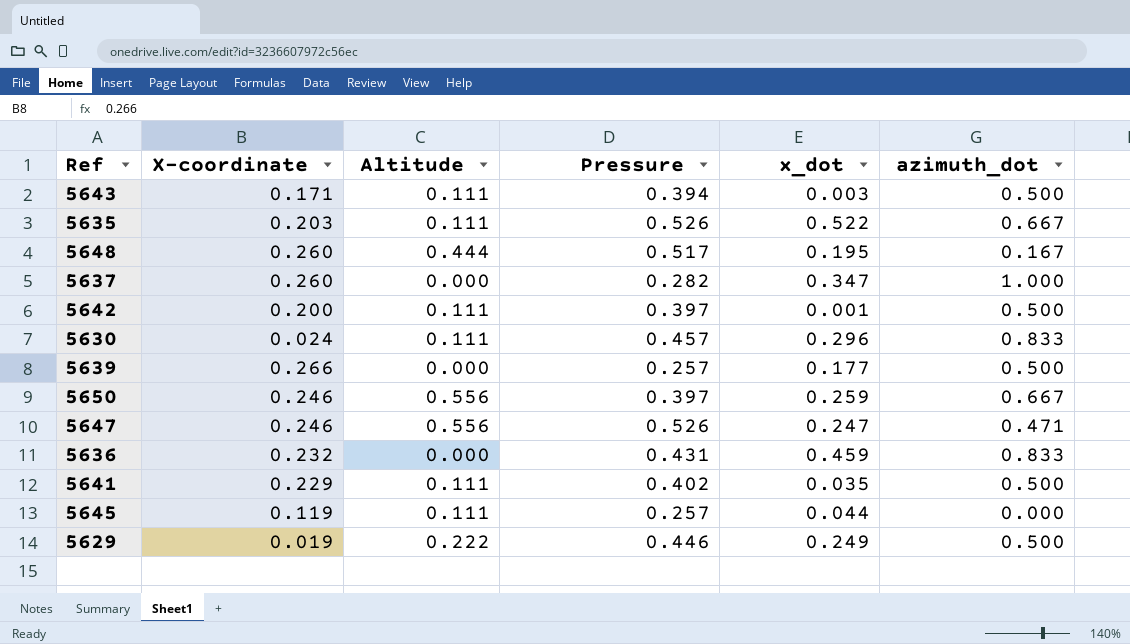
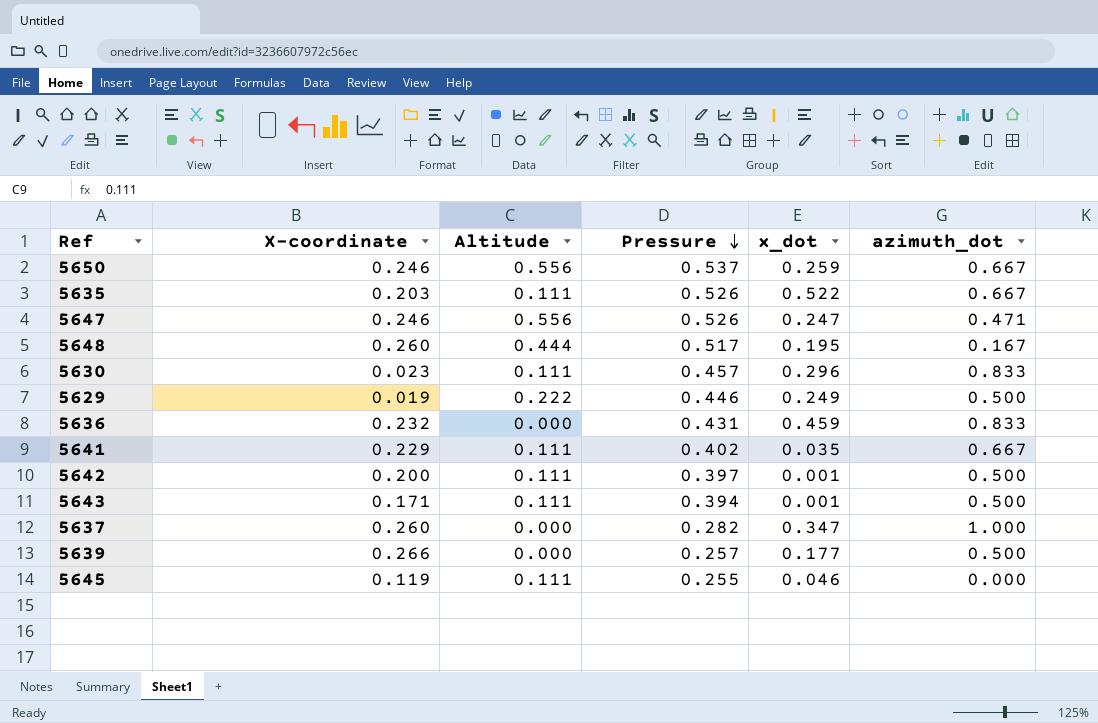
row order: none -> Pressure descending
5650 | Pressure: 0.397 -> 0.537
5630 | X-coordinate: 0.024 -> 0.023
5641 | azimuth_dot: 0.500 -> 0.667
5643 | x_dot: 0.003 -> 0.001
5645 | Pressure: 0.257 -> 0.255
5645 | x_dot: 0.044 -> 0.046

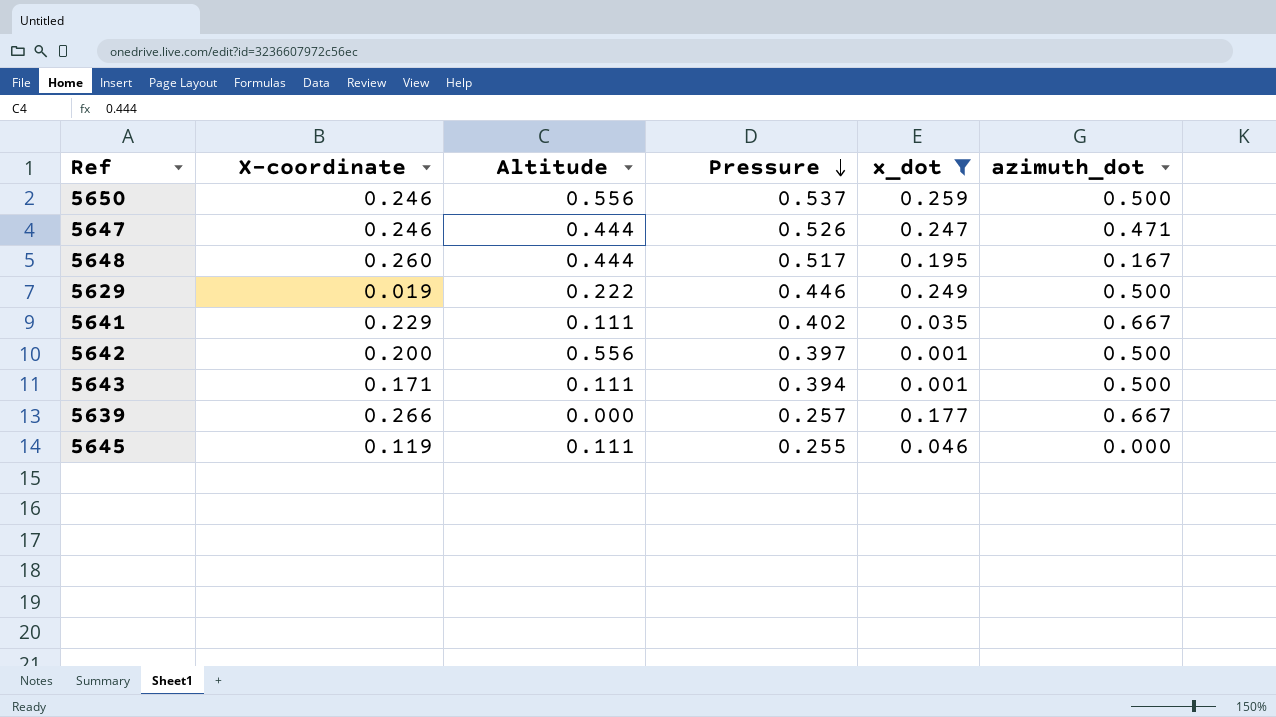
filter: none -> x_dot <= 0.259
5650 | azimuth_dot: 0.667 -> 0.500
5647 | Altitude: 0.556 -> 0.444
5642 | Altitude: 0.111 -> 0.556
5639 | azimuth_dot: 0.500 -> 0.667

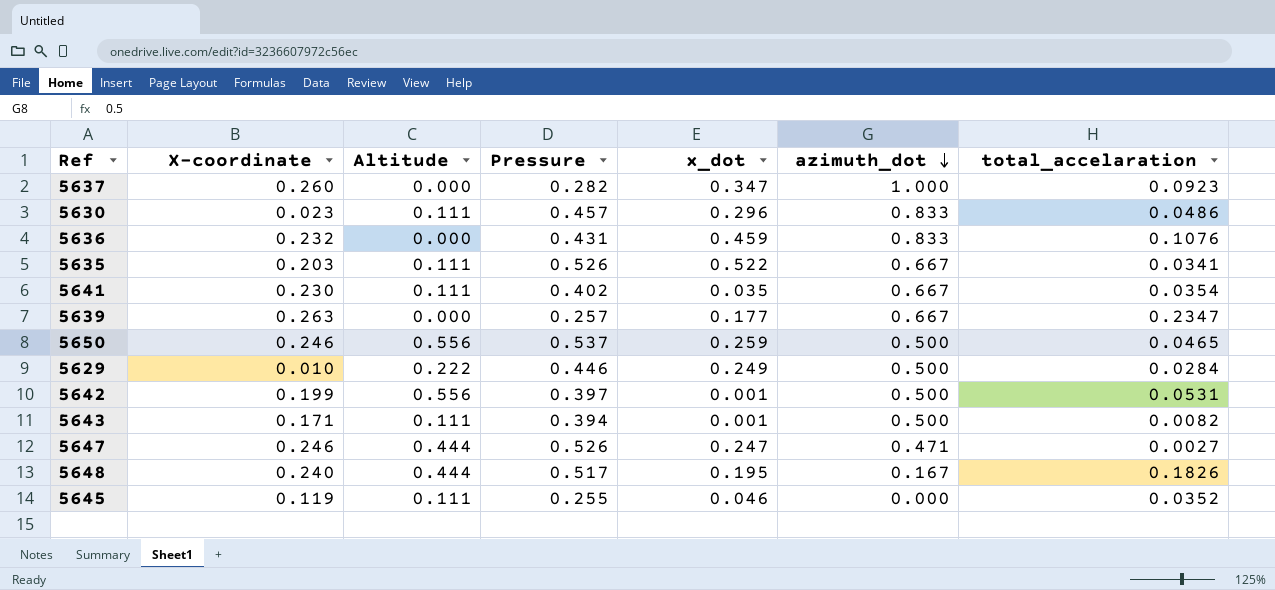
filter: x_dot <= 0.259 -> none
row order: Pressure descending -> azimuth_dot descending
column total_accelaration | position: none -> 7
5641 | X-coordinate: 0.229 -> 0.230
5639 | X-coordinate: 0.266 -> 0.263
5629 | X-coordinate: 0.019 -> 0.010
5642 | X-coordinate: 0.200 -> 0.199
5648 | X-coordinate: 0.260 -> 0.240

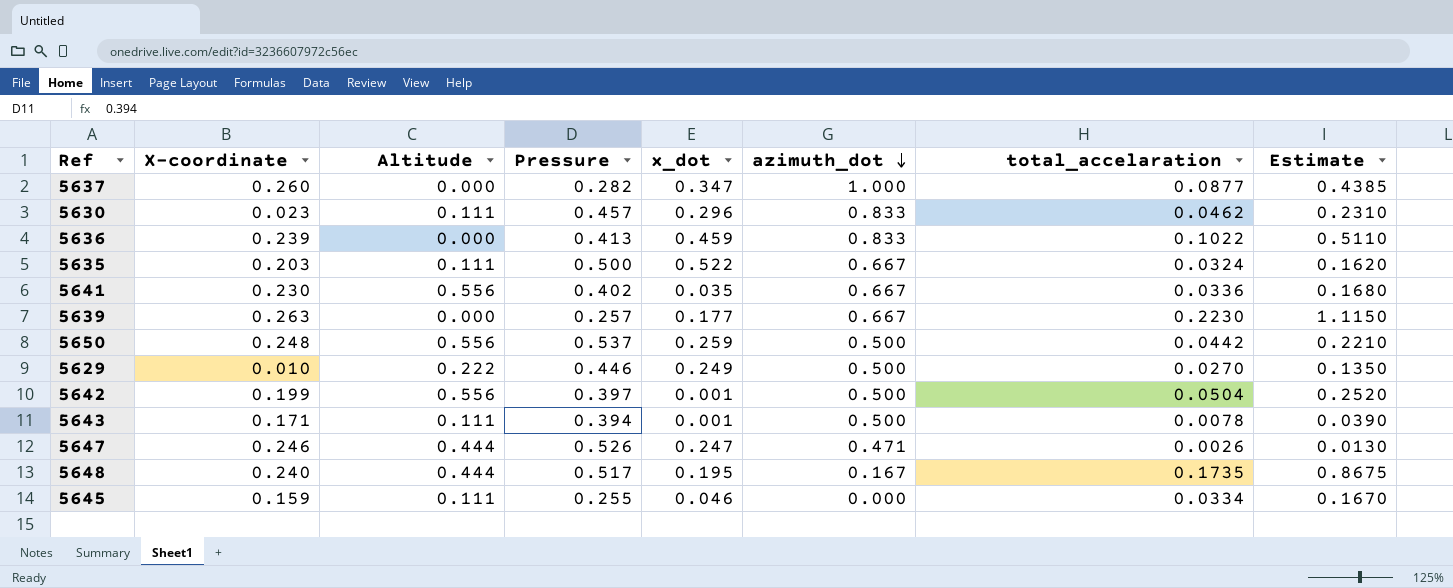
column Estimate | formula: none -> [total_accelaration] * 5
5637 | total_accelaration: 0.0923 -> 0.0877
5630 | total_accelaration: 0.0486 -> 0.0462
5636 | X-coordinate: 0.232 -> 0.239
5636 | Pressure: 0.431 -> 0.413
5636 | total_accelaration: 0.1076 -> 0.1022
5635 | Pressure: 0.526 -> 0.500
5635 | total_accelaration: 0.0341 -> 0.0324
5641 | Altitude: 0.111 -> 0.556
5641 | total_accelaration: 0.0354 -> 0.0336
5639 | total_accelaration: 0.2347 -> 0.2230
5650 | X-coordinate: 0.246 -> 0.248
5650 | total_accelaration: 0.0465 -> 0.0442
5629 | total_accelaration: 0.0284 -> 0.0270
5642 | total_accelaration: 0.0531 -> 0.0504
5643 | total_accelaration: 0.0082 -> 0.0078
5647 | total_accelaration: 0.0027 -> 0.0026
5648 | total_accelaration: 0.1826 -> 0.1735
5645 | X-coordinate: 0.119 -> 0.159
5645 | total_accelaration: 0.0352 -> 0.0334

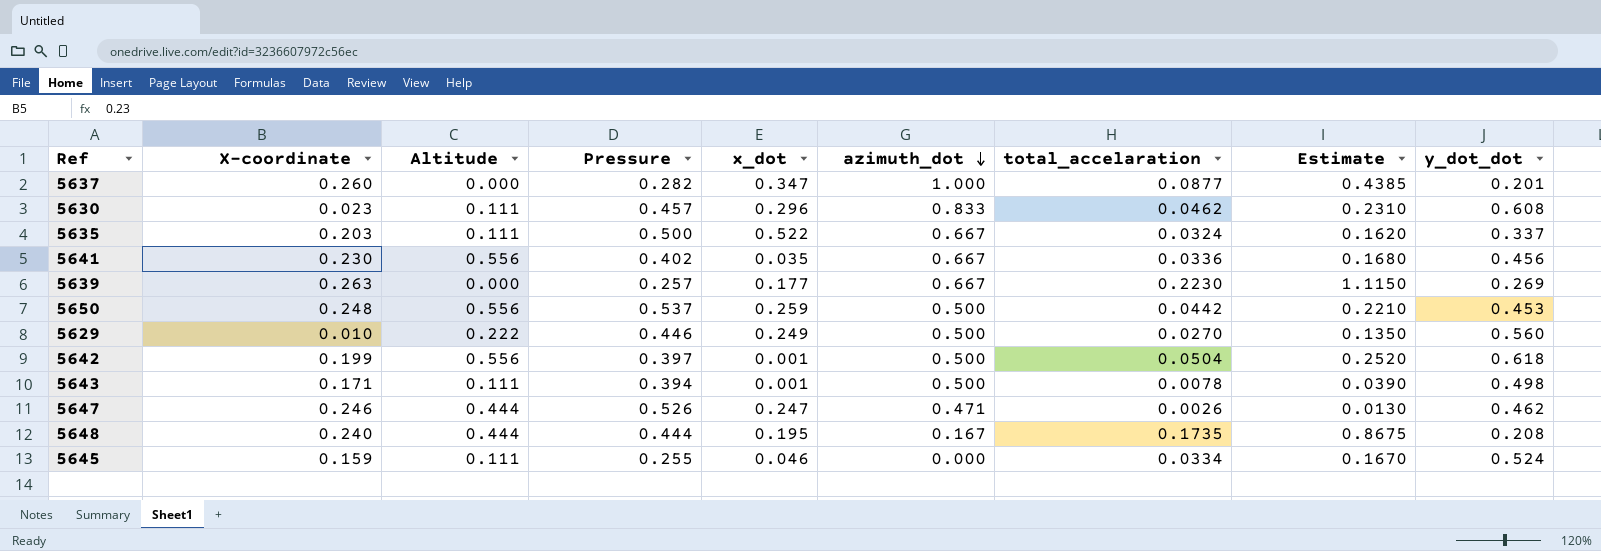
column y_dot_dot | position: none -> 9
row 5636: 0.239 | 0.000 | 0.413 | 0.459 | 0.833 | 0.1022 | 0.5110 -> none
5648 | Pressure: 0.517 -> 0.444

